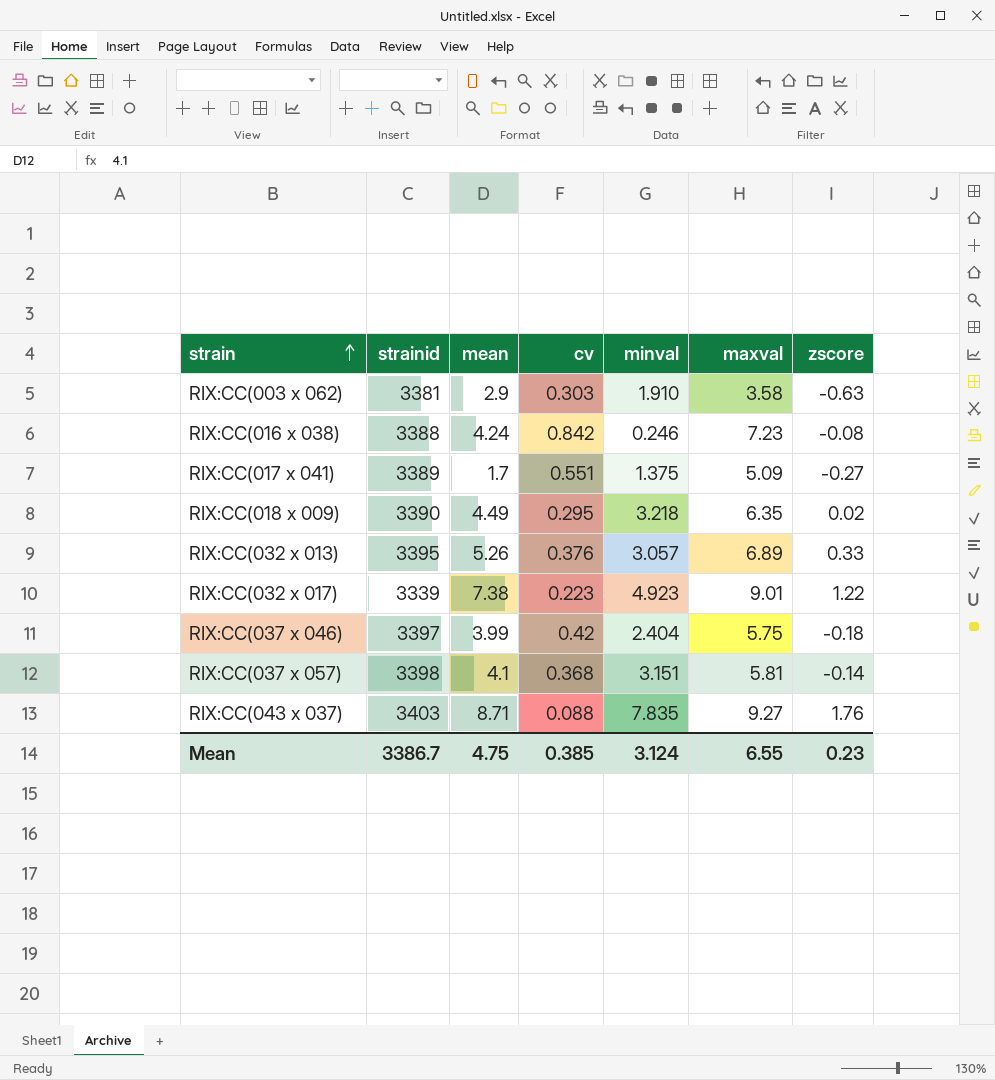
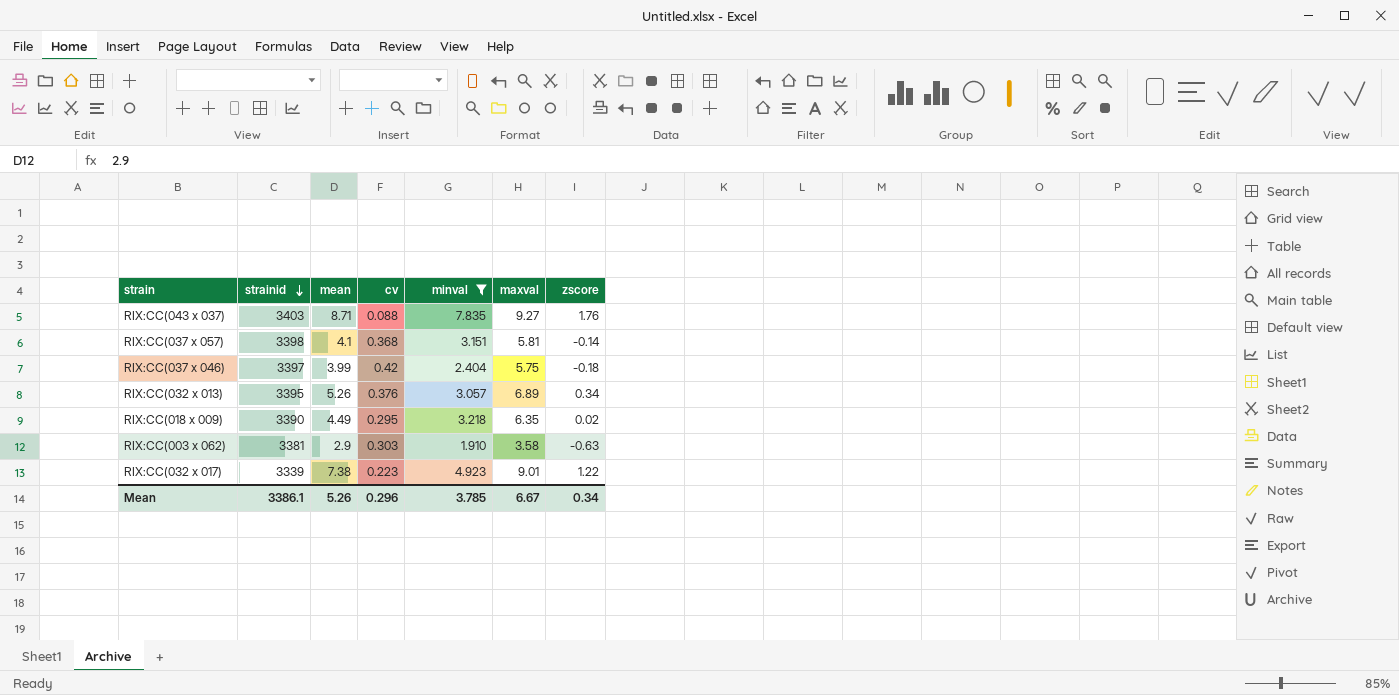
filter: none -> minval >= 1.910
row order: strain ascending -> strainid descending
RIX:CC(032 x 013) | zscore: 0.33 -> 0.34
Mean | strainid: 3386.7 -> 3386.1
Mean | mean: 4.75 -> 5.26
Mean | cv: 0.385 -> 0.296
Mean | minval: 3.124 -> 3.785
Mean | maxval: 6.55 -> 6.67
Mean | zscore: 0.23 -> 0.34

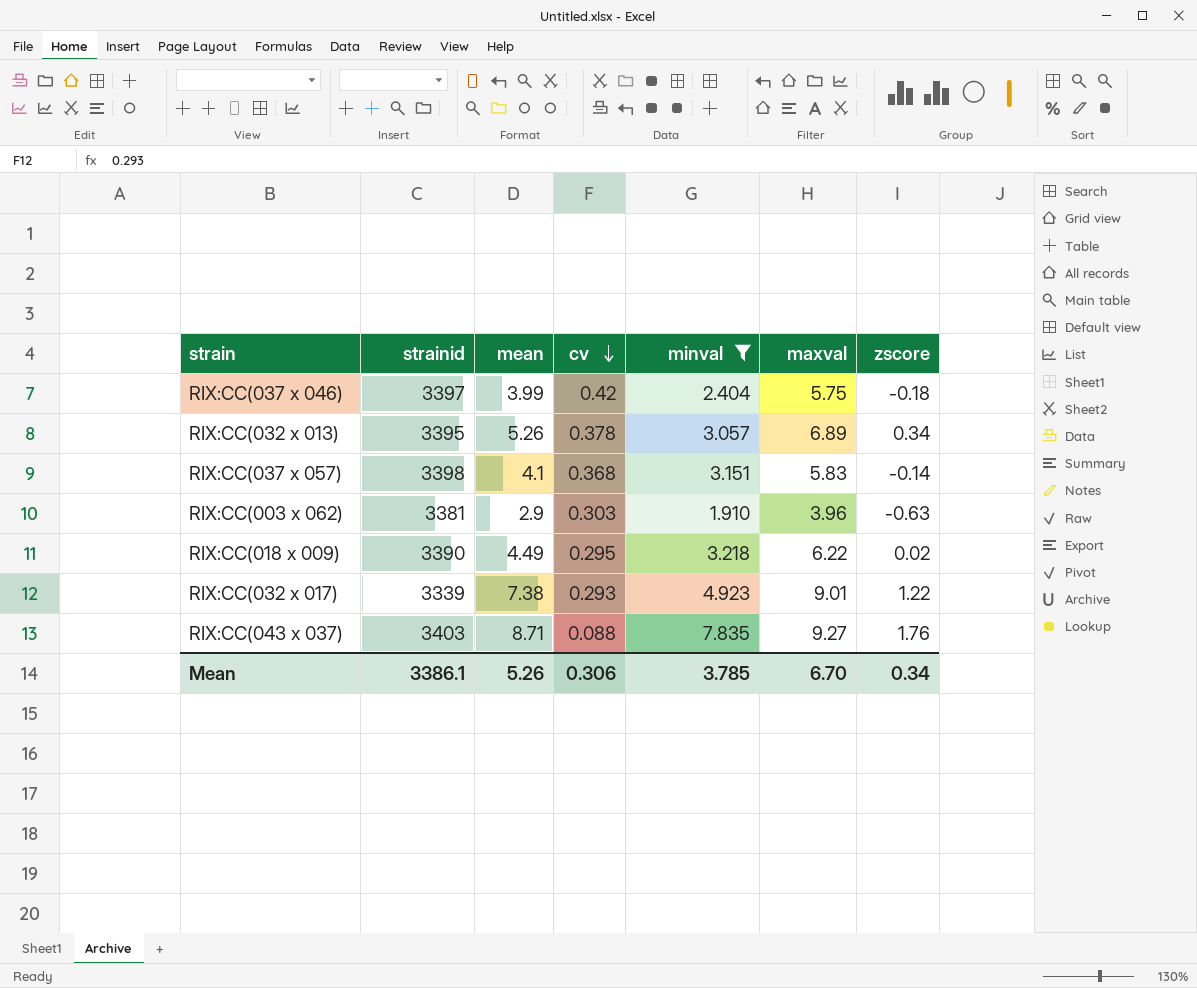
row order: strainid descending -> cv descending
RIX:CC(032 x 013) | cv: 0.376 -> 0.378
RIX:CC(037 x 057) | maxval: 5.81 -> 5.83
RIX:CC(003 x 062) | maxval: 3.58 -> 3.96
RIX:CC(018 x 009) | maxval: 6.35 -> 6.22
RIX:CC(032 x 017) | cv: 0.223 -> 0.293
Mean | cv: 0.296 -> 0.306
Mean | maxval: 6.67 -> 6.70

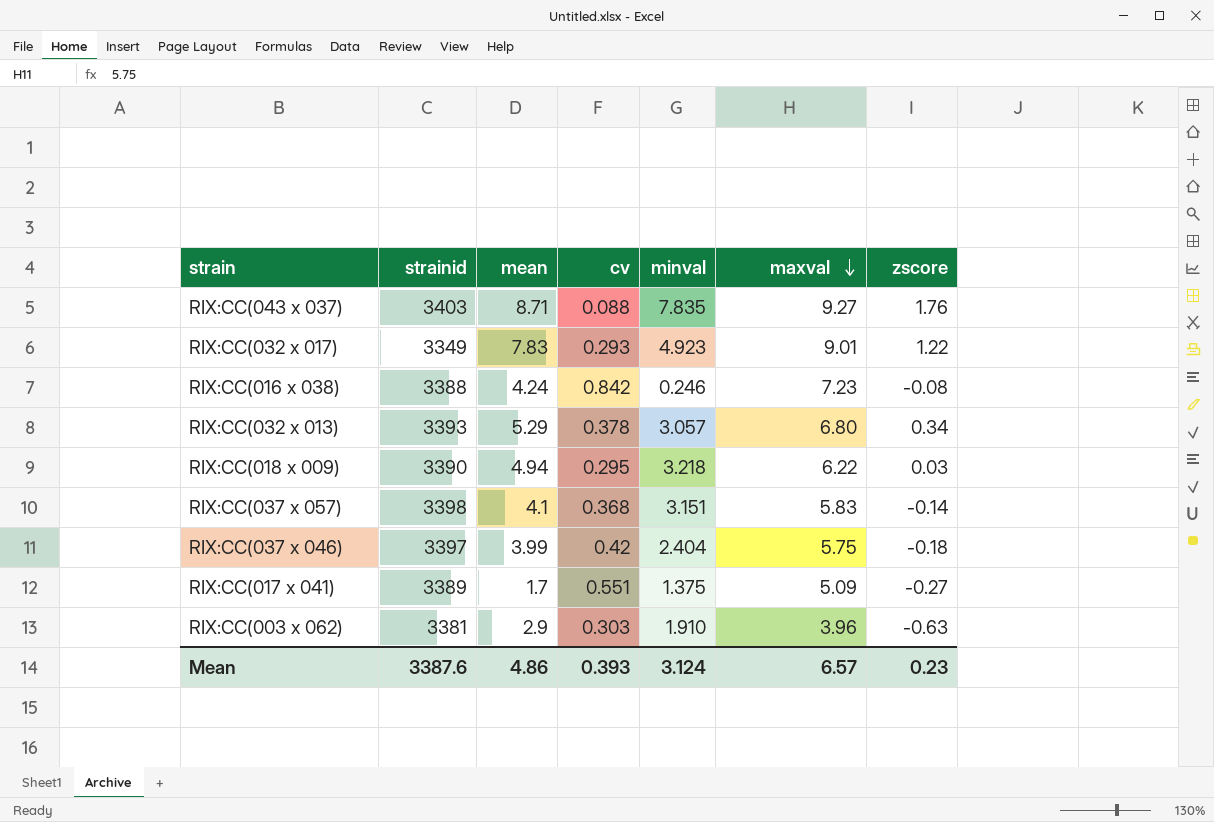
filter: minval >= 1.910 -> none
row order: cv descending -> maxval descending
RIX:CC(032 x 017) | strainid: 3339 -> 3349
RIX:CC(032 x 017) | mean: 7.38 -> 7.83
RIX:CC(032 x 013) | strainid: 3395 -> 3393
RIX:CC(032 x 013) | mean: 5.26 -> 5.29
RIX:CC(032 x 013) | maxval: 6.89 -> 6.80
RIX:CC(018 x 009) | mean: 4.49 -> 4.94
RIX:CC(018 x 009) | zscore: 0.02 -> 0.03
Mean | strainid: 3386.1 -> 3387.6
Mean | mean: 5.26 -> 4.86
Mean | cv: 0.306 -> 0.393
Mean | minval: 3.785 -> 3.124
Mean | maxval: 6.70 -> 6.57
Mean | zscore: 0.34 -> 0.23

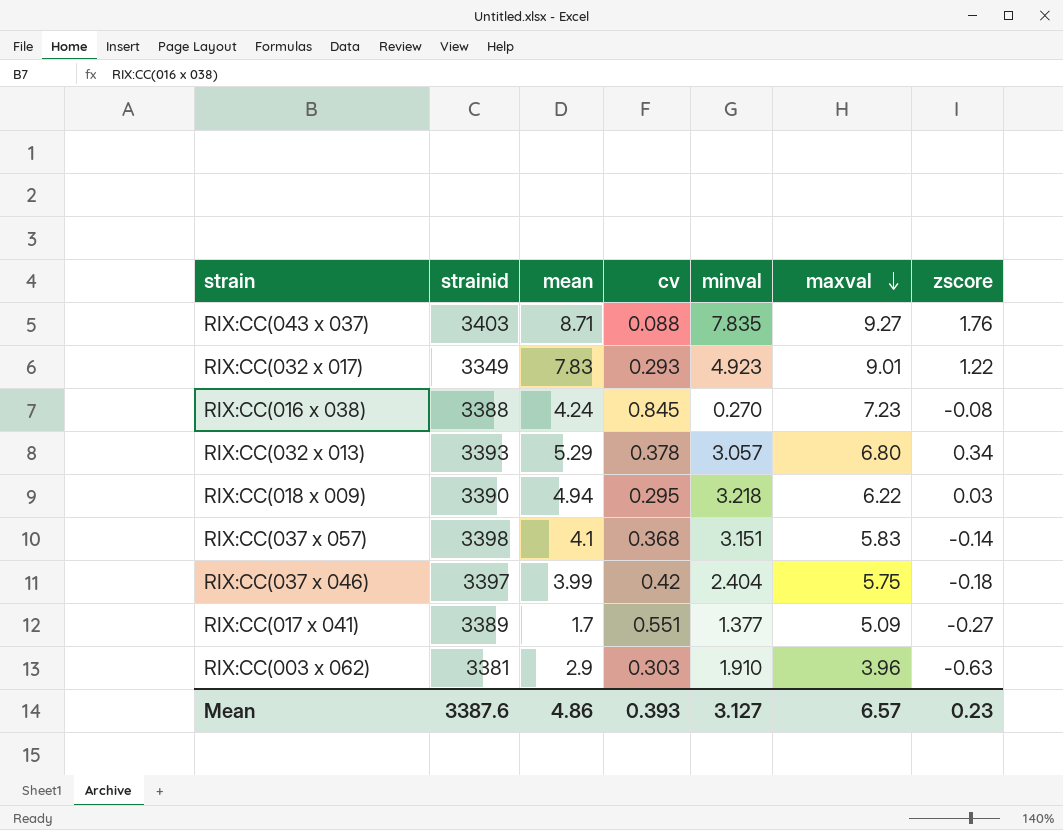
RIX:CC(016 x 038) | cv: 0.842 -> 0.845
RIX:CC(016 x 038) | minval: 0.246 -> 0.270
RIX:CC(017 x 041) | minval: 1.375 -> 1.377
Mean | minval: 3.124 -> 3.127

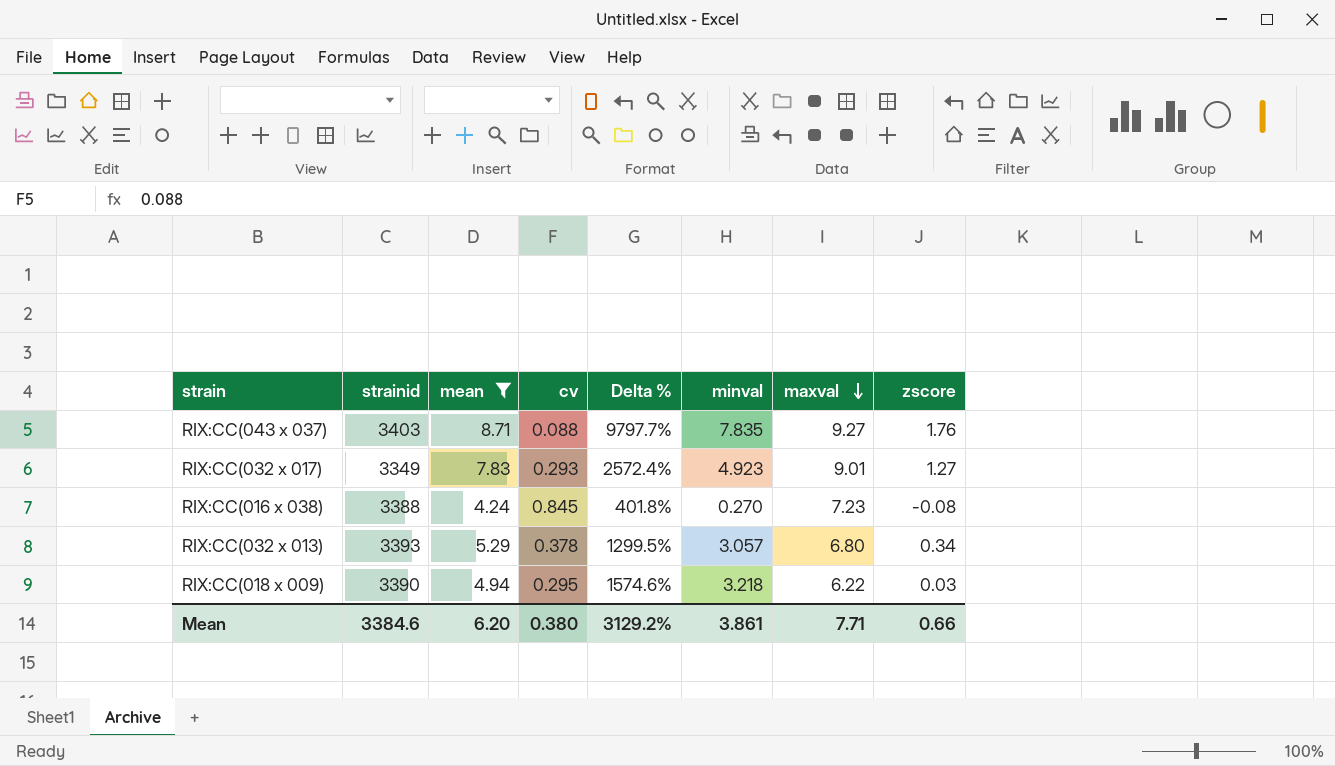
filter: none -> mean >= 4.24
column Delta % | formula: none -> ([mean] - [cv]) / [cv]
RIX:CC(032 x 017) | zscore: 1.22 -> 1.27
Mean | strainid: 3387.6 -> 3384.6
Mean | mean: 4.86 -> 6.20
Mean | cv: 0.393 -> 0.380
Mean | minval: 3.127 -> 3.861
Mean | maxval: 6.57 -> 7.71
Mean | zscore: 0.23 -> 0.66

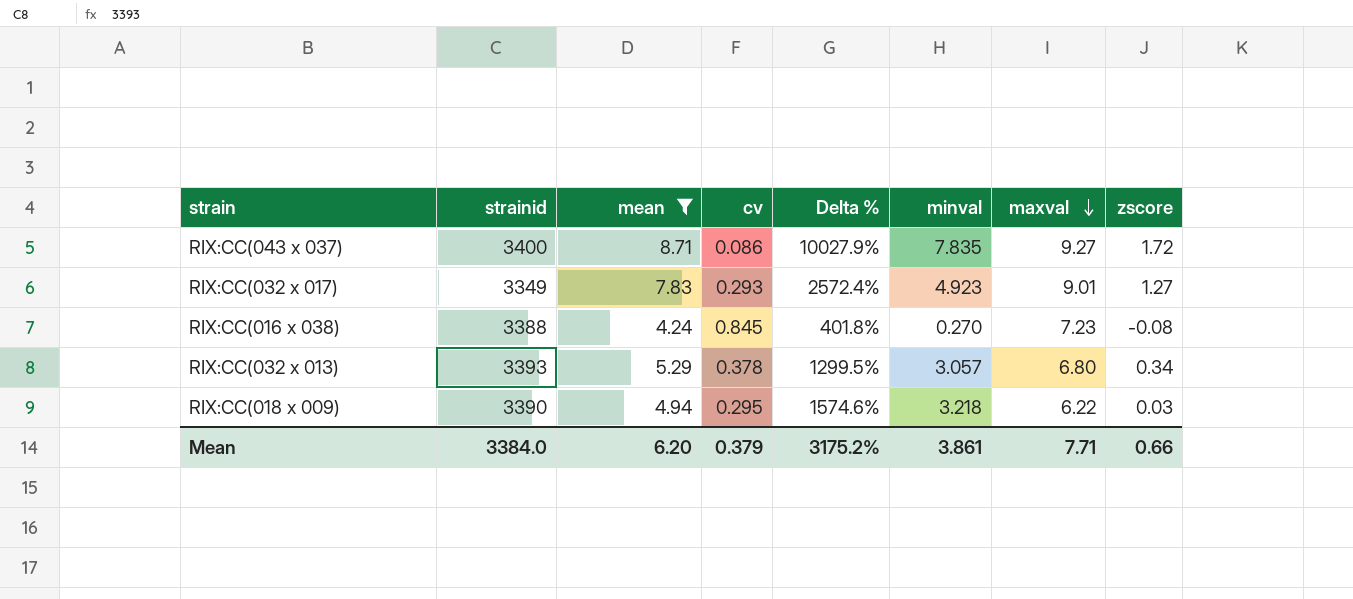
RIX:CC(043 x 037) | strainid: 3403 -> 3400
RIX:CC(043 x 037) | cv: 0.088 -> 0.086
RIX:CC(043 x 037) | Delta %: 9797.7% -> 10027.9%
RIX:CC(043 x 037) | zscore: 1.76 -> 1.72
Mean | strainid: 3384.6 -> 3384.0
Mean | cv: 0.380 -> 0.379
Mean | Delta %: 3129.2% -> 3175.2%

